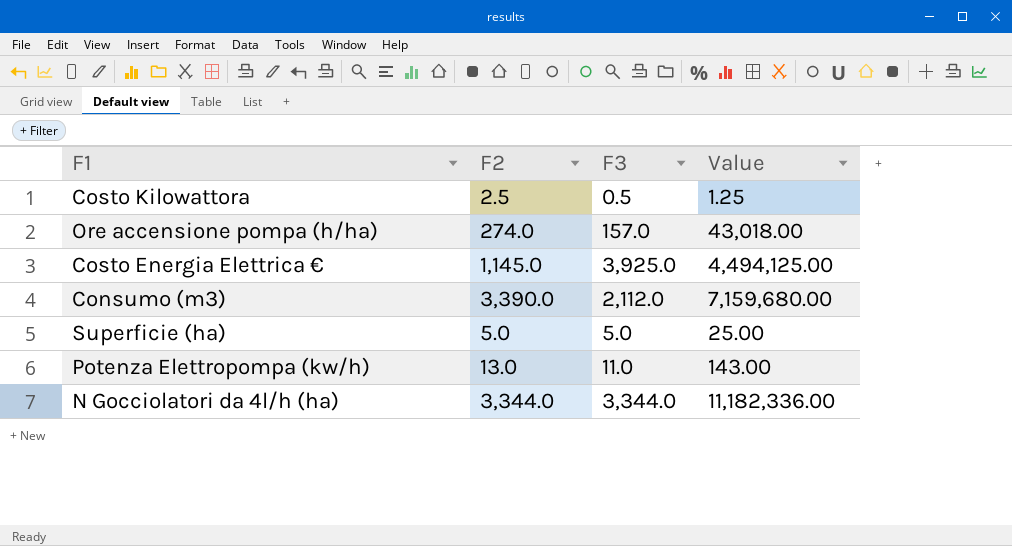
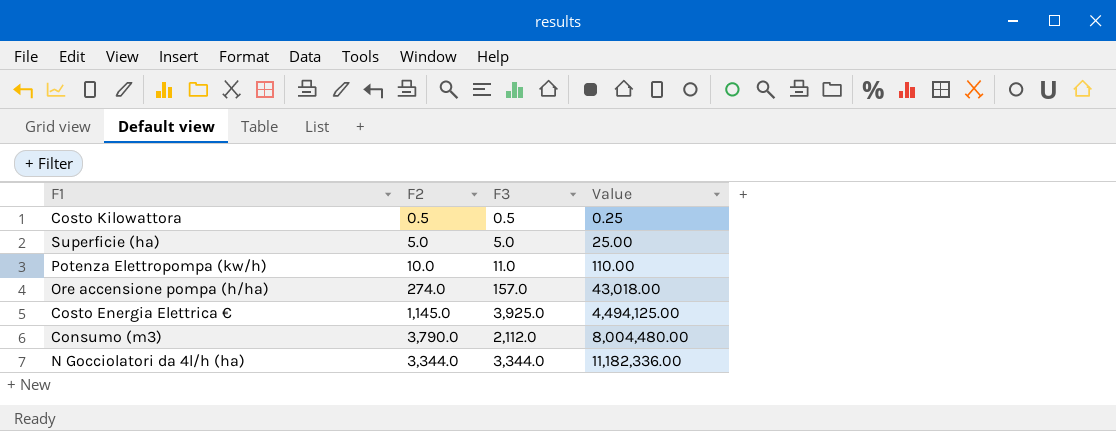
row order: none -> Value ascending
Costo Kilowattora | F2: 2.5 -> 0.5
Costo Kilowattora | Value: 1.25 -> 0.25
Potenza Elettropompa (kw/h) | F2: 13.0 -> 10.0
Potenza Elettropompa (kw/h) | Value: 143.00 -> 110.00
Consumo (m3) | F2: 3,390.0 -> 3,790.0
Consumo (m3) | Value: 7,159,680.00 -> 8,004,480.00

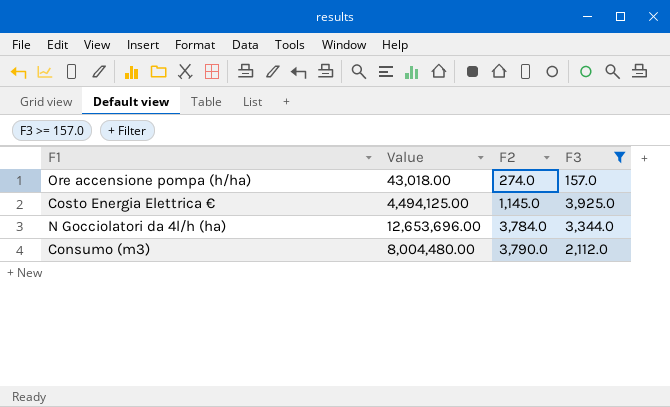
filter: none -> F3 >= 157.0
row order: Value ascending -> F2 ascending
column Value | position: 4 -> 2
N Gocciolatori da 4l/h (ha) | Value: 11,182,336.00 -> 12,653,696.00
N Gocciolatori da 4l/h (ha) | F2: 3,344.0 -> 3,784.0

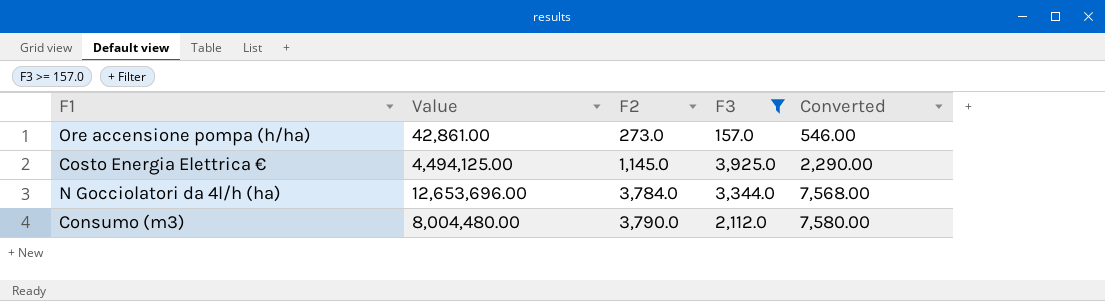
column Converted | formula: none -> [F2] * 2
Ore accensione pompa (h/ha) | Value: 43,018.00 -> 42,861.00
Ore accensione pompa (h/ha) | F2: 274.0 -> 273.0

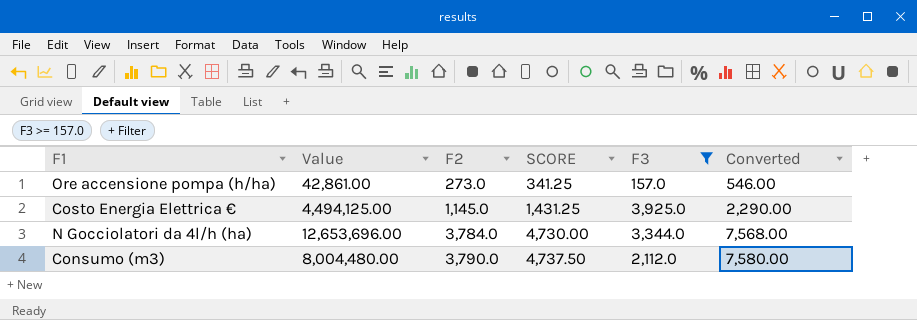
column SCORE | formula: none -> [F2] * 1.25

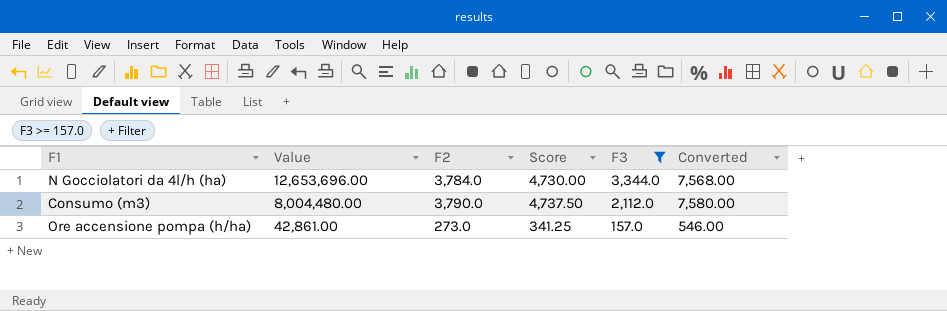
row order: F2 ascending -> Value descending
column name: SCORE -> Score
row Costo Energia Elettrica €: 4,494,125.00 | 1,145.0 | 1,431.25 | 3,925.0 | 2,290.00 -> none

